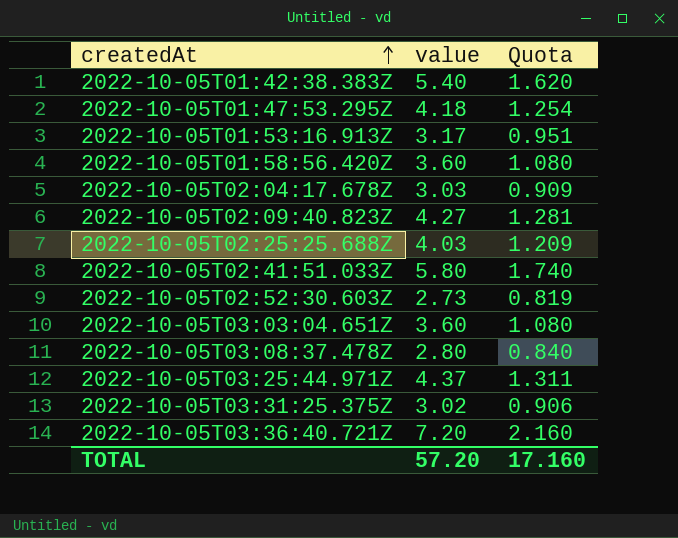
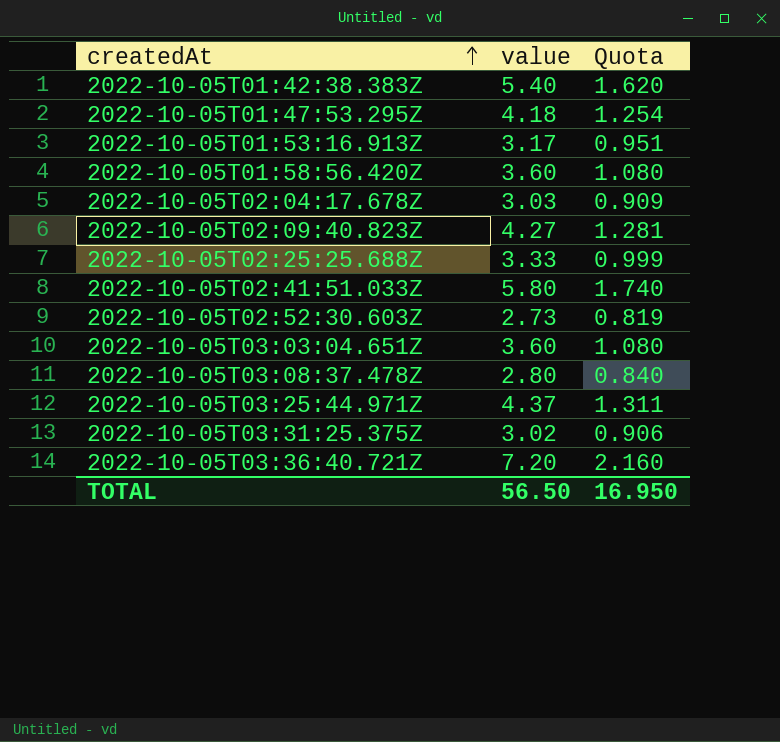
2022-10-05T02:25:25.688Z | value: 4.03 -> 3.33
2022-10-05T02:25:25.688Z | Quota: 1.209 -> 0.999
TOTAL | value: 57.20 -> 56.50
TOTAL | Quota: 17.160 -> 16.950

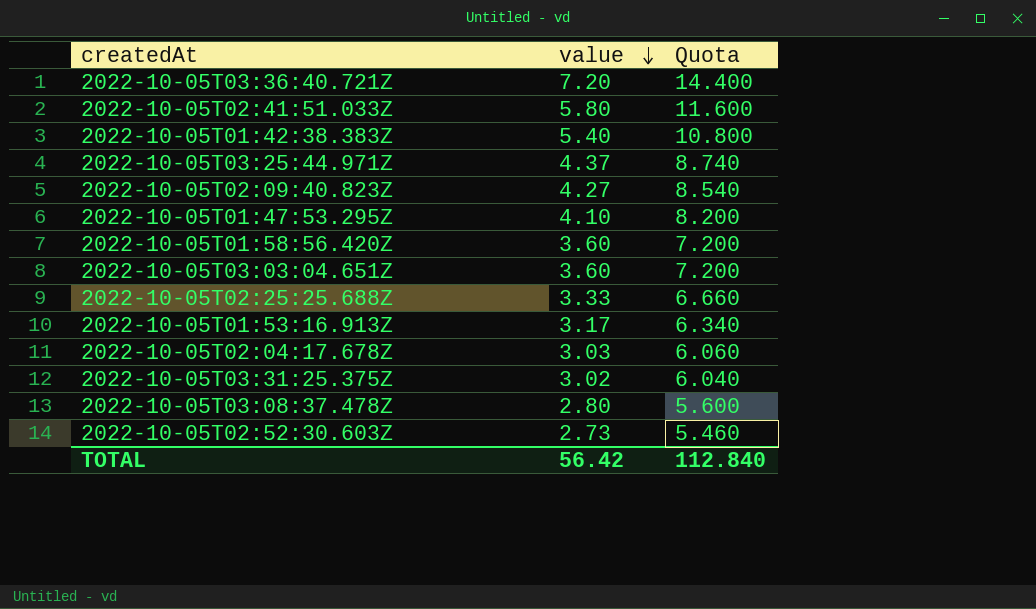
row order: createdAt ascending -> value descending
column Quota | formula: [value] * 0.3 -> [value] * 2
2022-10-05T01:47:53.295Z | value: 4.18 -> 4.10
TOTAL | value: 56.50 -> 56.42
TOTAL | Quota: 16.950 -> 112.840

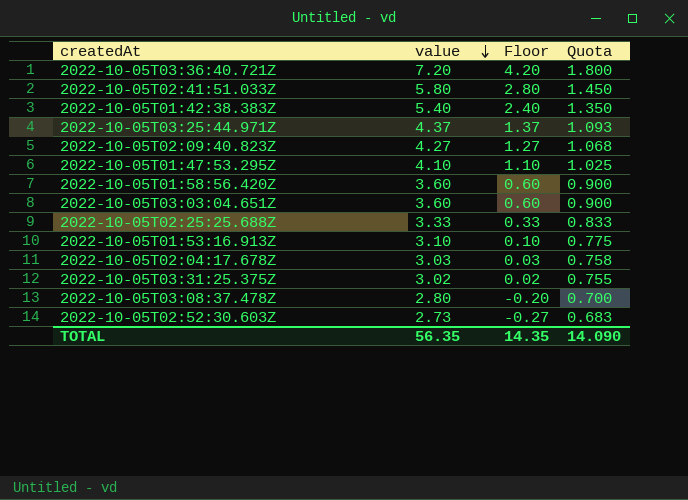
column Floor | formula: none -> [value] - 3
column Quota | formula: [value] * 2 -> [value] * 0.25
2022-10-05T01:53:16.913Z | value: 3.17 -> 3.10
TOTAL | value: 56.42 -> 56.35
TOTAL | Quota: 112.840 -> 14.090

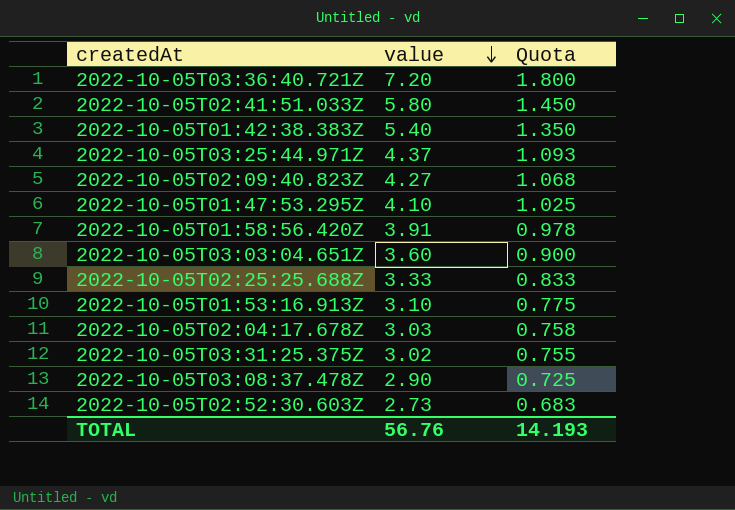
column Floor | formula: [value] - 3 -> none
2022-10-05T01:58:56.420Z | value: 3.60 -> 3.91
2022-10-05T01:58:56.420Z | Quota: 0.900 -> 0.978
2022-10-05T03:08:37.478Z | value: 2.80 -> 2.90
2022-10-05T03:08:37.478Z | Quota: 0.700 -> 0.725
TOTAL | value: 56.35 -> 56.76
TOTAL | Quota: 14.090 -> 14.193

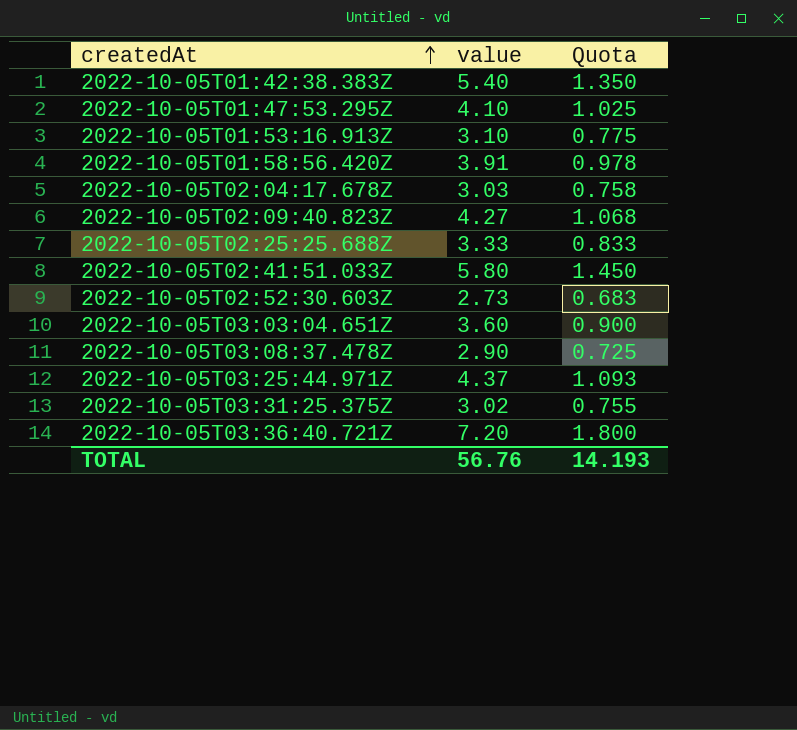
row order: value descending -> createdAt ascending

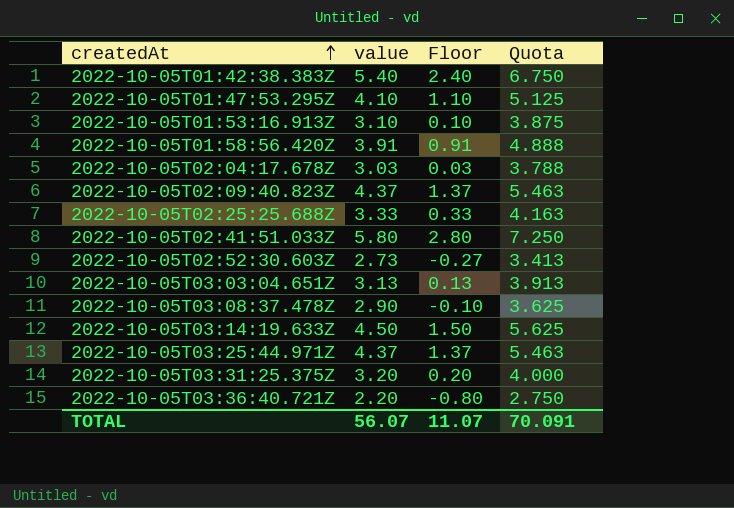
column Floor | formula: none -> [value] - 3
column Quota | formula: [value] * 0.25 -> [value] * 1.25
2022-10-05T02:09:40.823Z | value: 4.27 -> 4.37
2022-10-05T03:03:04.651Z | value: 3.60 -> 3.13
row 2022-10-05T03:14:19.633Z: none -> 4.50 | 1.50 | 5.625
2022-10-05T03:31:25.375Z | value: 3.02 -> 3.20
2022-10-05T03:36:40.721Z | value: 7.20 -> 2.20
TOTAL | value: 56.76 -> 56.07
TOTAL | Quota: 14.193 -> 70.091

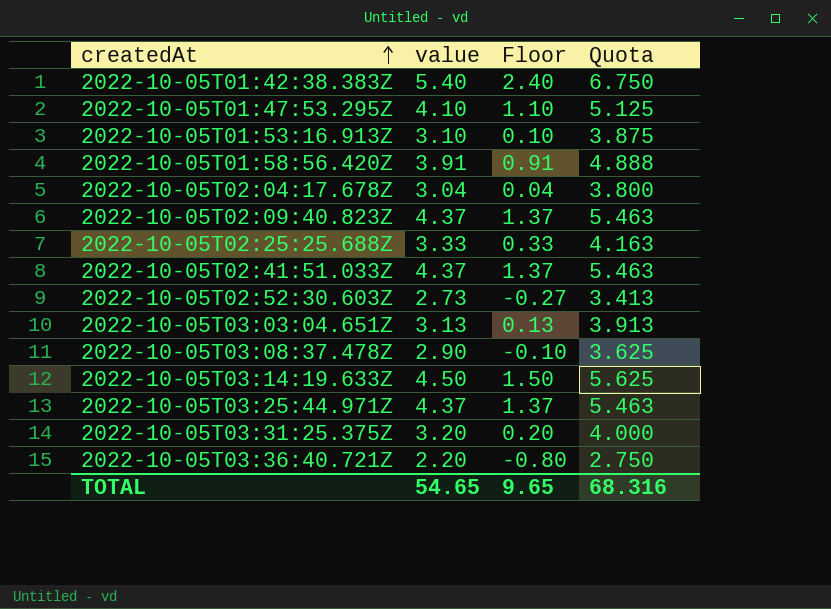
2022-10-05T02:04:17.678Z | value: 3.03 -> 3.04
2022-10-05T02:04:17.678Z | Floor: 0.03 -> 0.04
2022-10-05T02:04:17.678Z | Quota: 3.788 -> 3.800
2022-10-05T02:41:51.033Z | value: 5.80 -> 4.37
2022-10-05T02:41:51.033Z | Floor: 2.80 -> 1.37
2022-10-05T02:41:51.033Z | Quota: 7.250 -> 5.463
TOTAL | value: 56.07 -> 54.65
TOTAL | Floor: 11.07 -> 9.65
TOTAL | Quota: 70.091 -> 68.316

